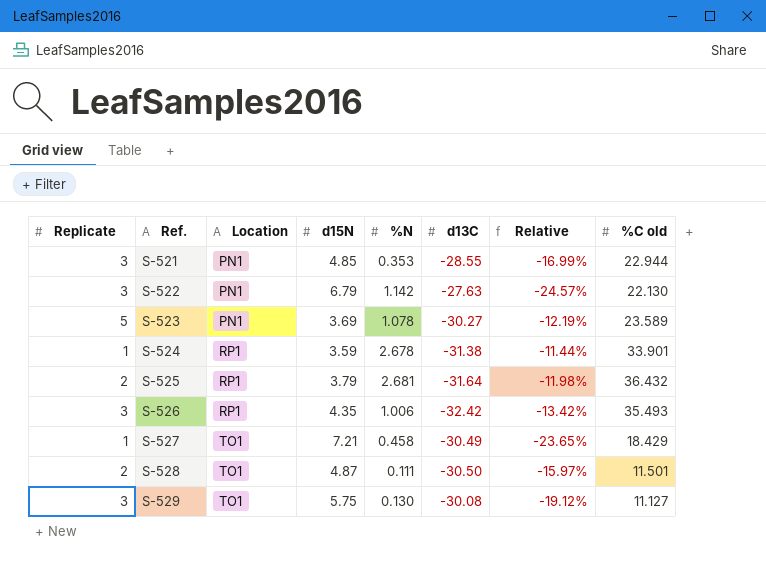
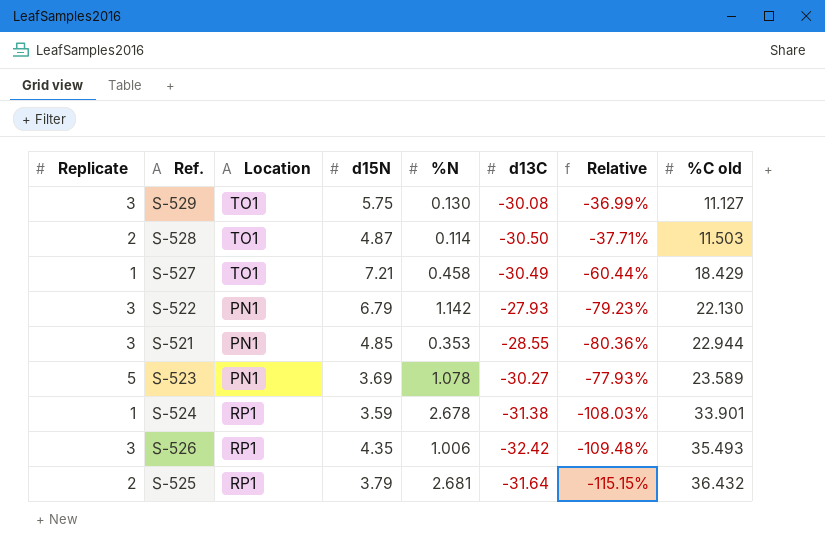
row order: Ref. ascending -> %C old ascending
column Relative | formula: [d15N] / [d13C] -> [%C old] / [d13C]
S-528 | %N: 0.111 -> 0.114
S-528 | %C old: 11.501 -> 11.503
S-522 | d13C: -27.63 -> -27.93

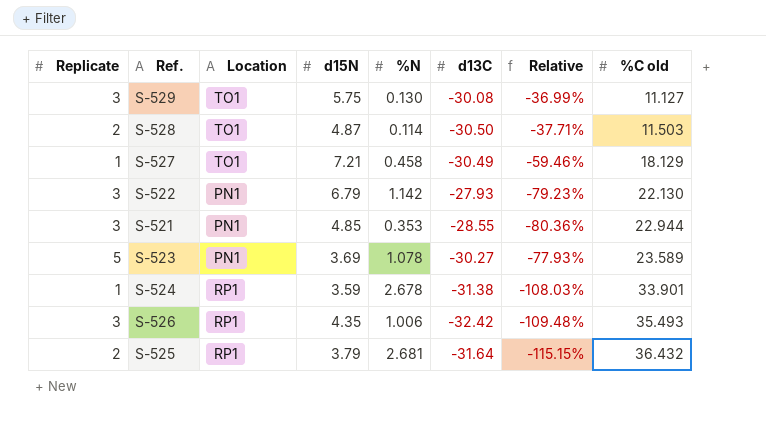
S-527 | Relative: -60.44% -> -59.46%
S-527 | %C old: 18.429 -> 18.129

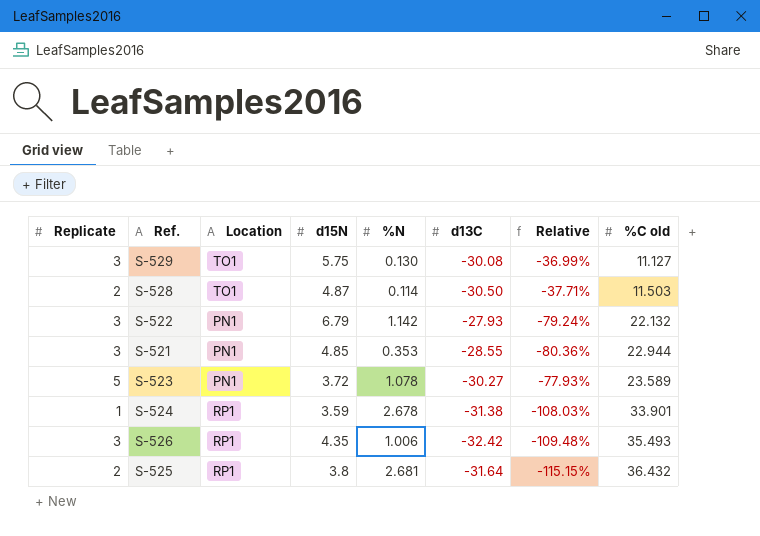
row S-527: 1 | TO1 | 7.21 | 0.458 | -30.49 | -59.46% | 18.129 -> none
S-522 | Relative: -79.23% -> -79.24%
S-522 | %C old: 22.130 -> 22.132
S-523 | d15N: 3.69 -> 3.72
S-525 | d15N: 3.79 -> 3.8

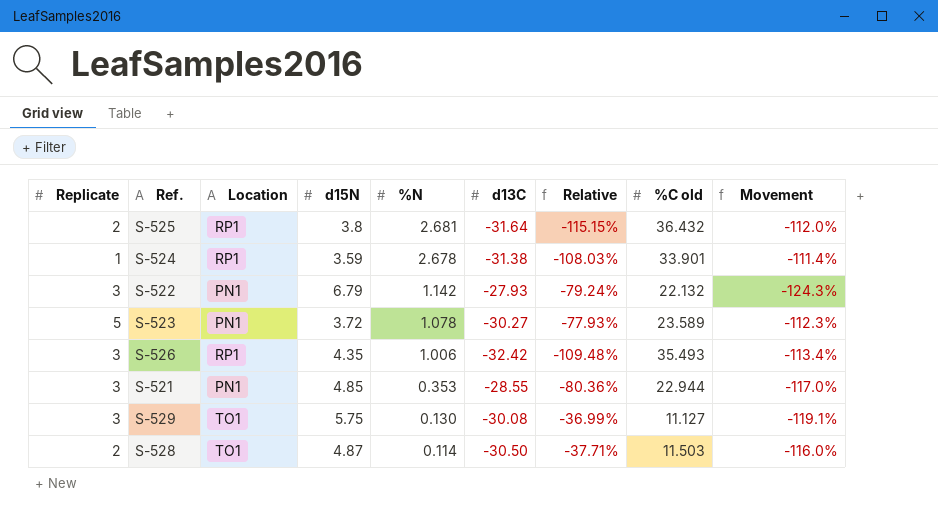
row order: %C old ascending -> %N descending
column Movement | formula: none -> ([d15N] - [d13C]) / [d13C]

